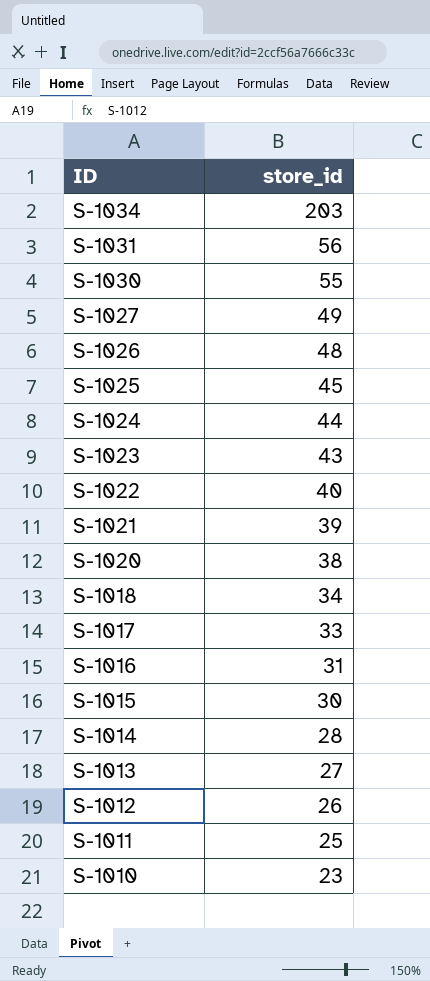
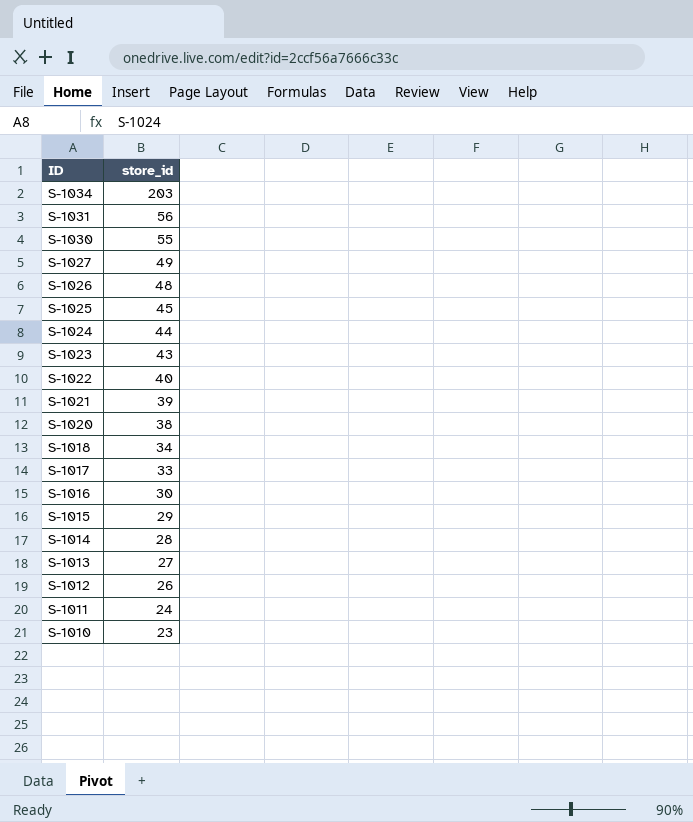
S-1016 | store_id: 31 -> 30
S-1015 | store_id: 30 -> 29
S-1011 | store_id: 25 -> 24

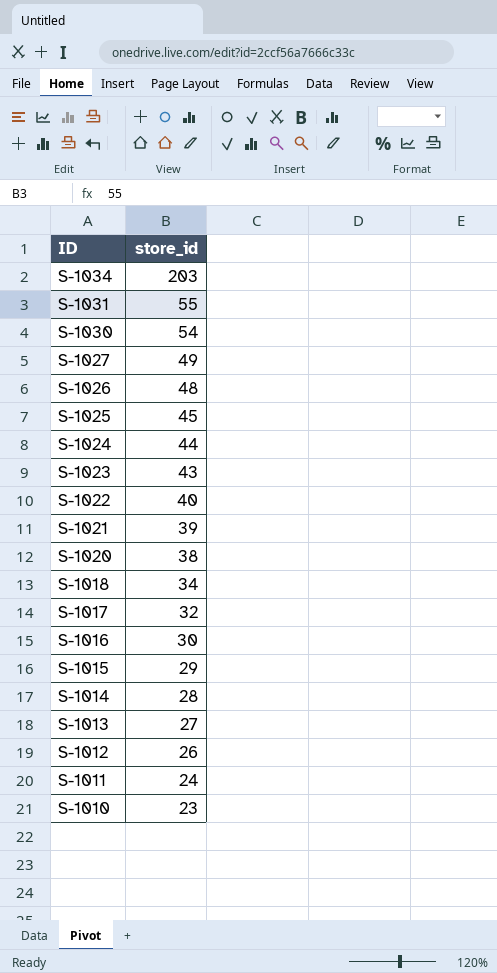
S-1031 | store_id: 56 -> 55
S-1030 | store_id: 55 -> 54
S-1017 | store_id: 33 -> 32

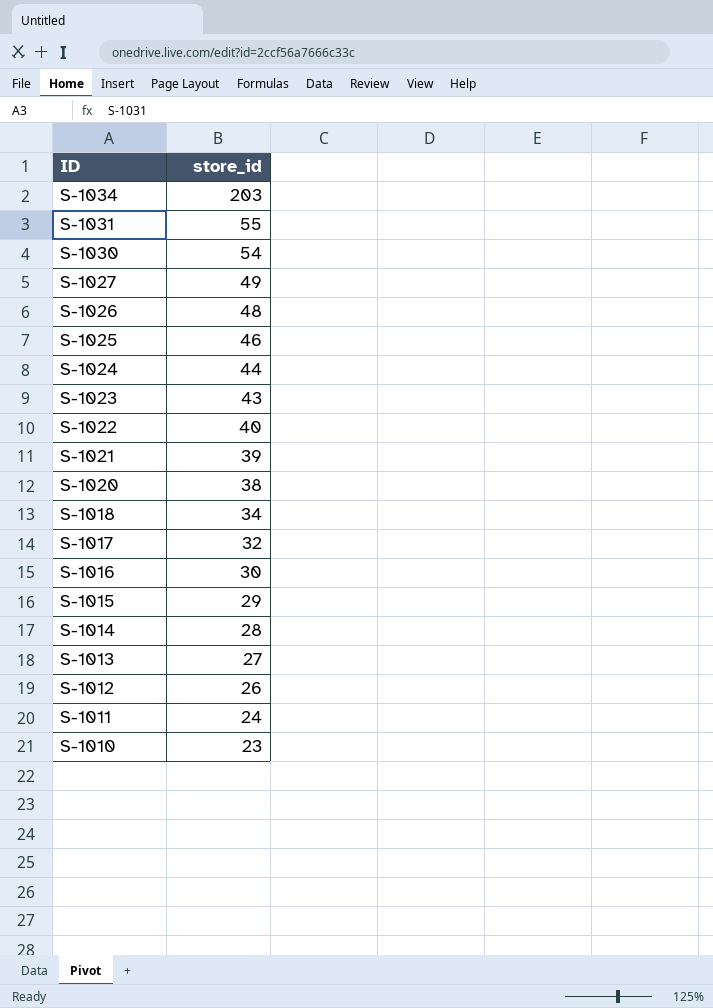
S-1025 | store_id: 45 -> 46

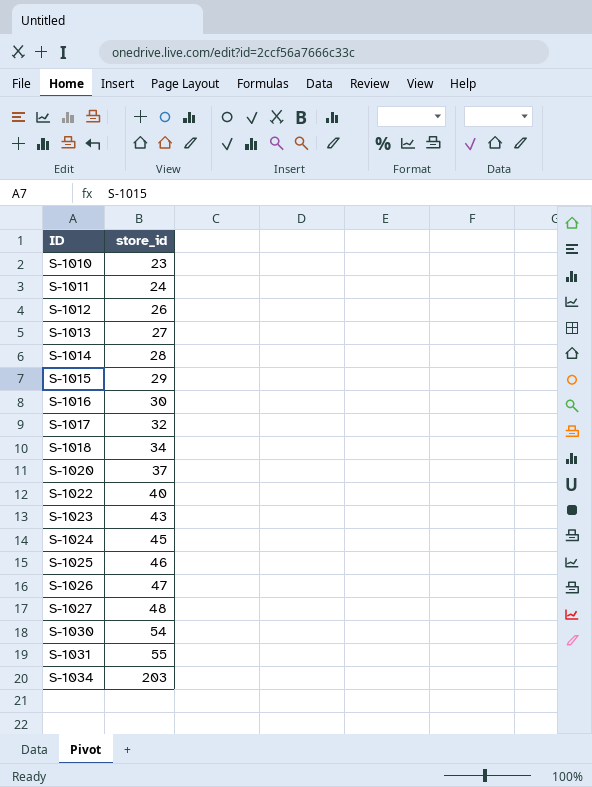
row order: ID descending -> ID ascending
row S-1021: 39 -> none
S-1020 | store_id: 38 -> 37
S-1024 | store_id: 44 -> 45
S-1026 | store_id: 48 -> 47
S-1027 | store_id: 49 -> 48

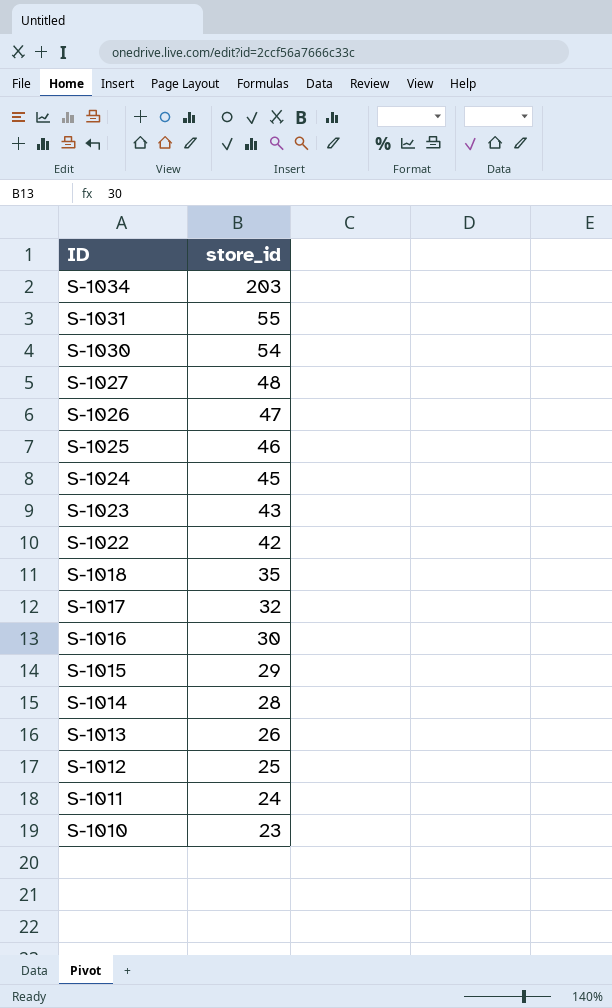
row order: ID ascending -> ID descending
row S-1020: 37 -> none
S-1022 | store_id: 40 -> 42
S-1018 | store_id: 34 -> 35
S-1013 | store_id: 27 -> 26
S-1012 | store_id: 26 -> 25

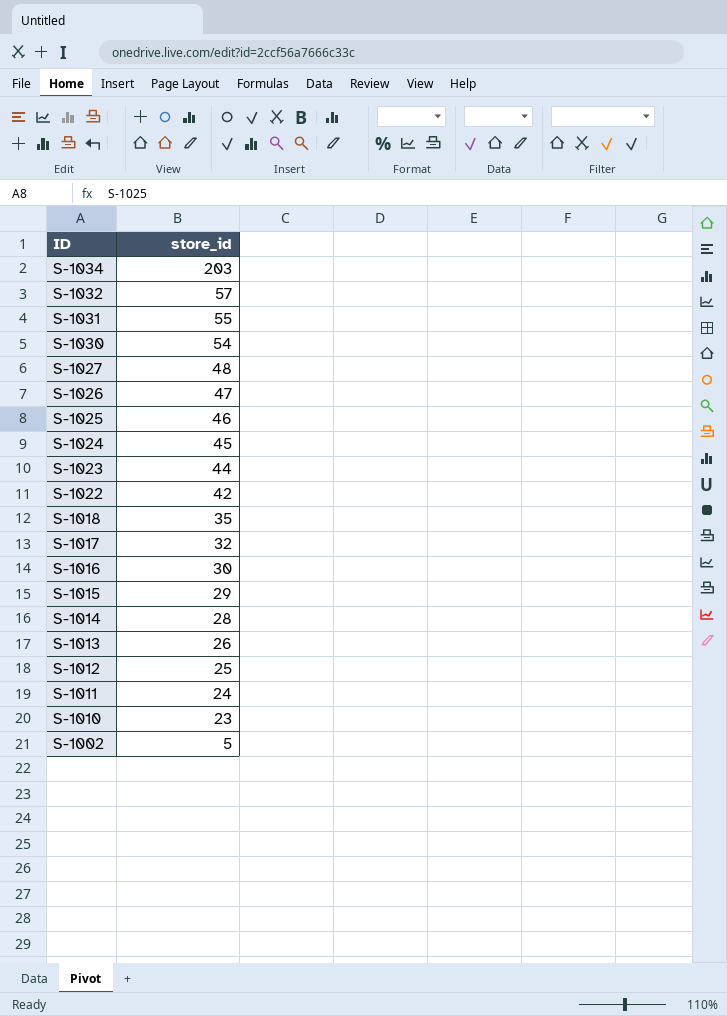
row S-1032: none -> 57
S-1023 | store_id: 43 -> 44
row S-1002: none -> 5

